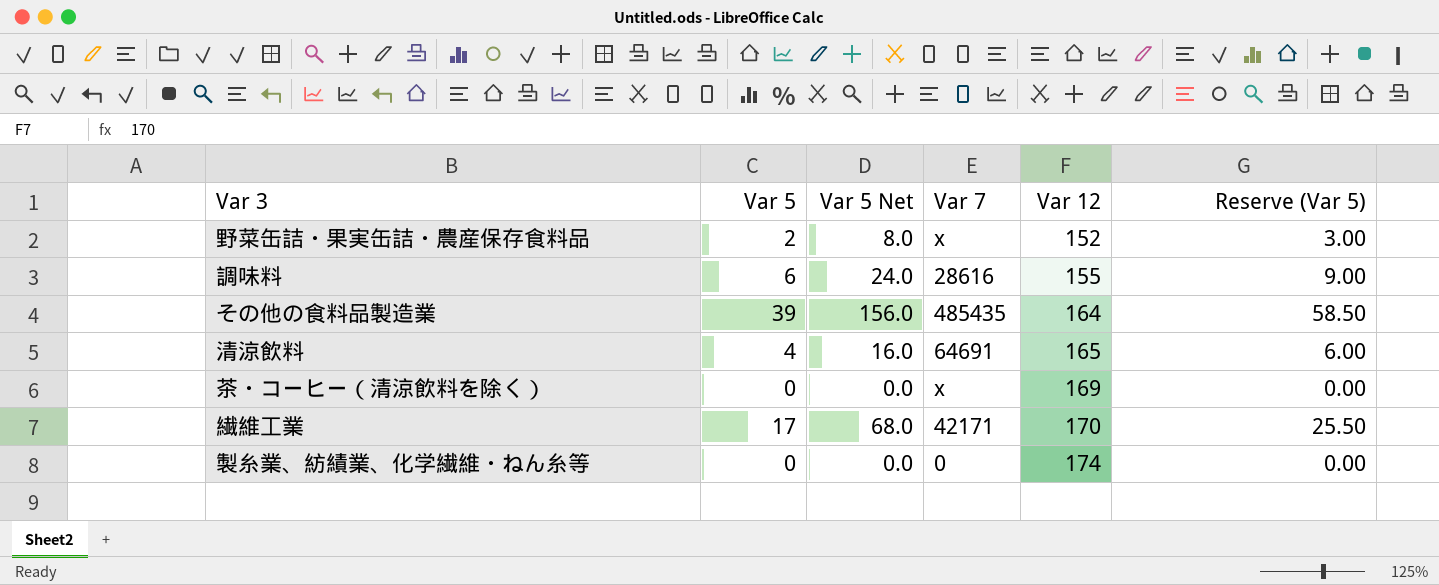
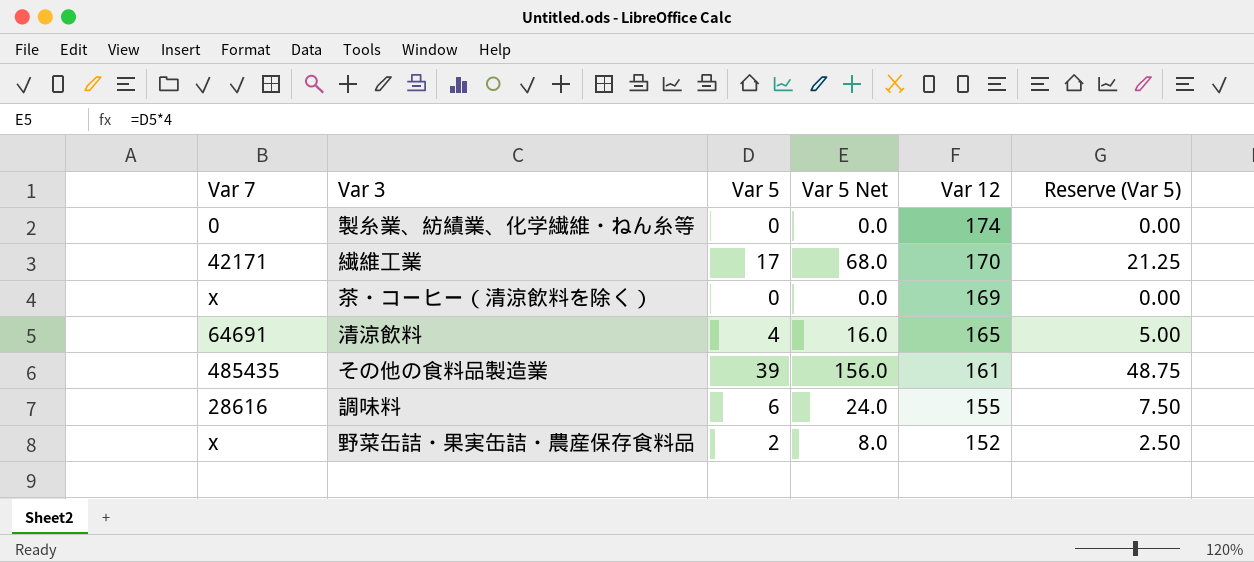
row order: Var 12 ascending -> Var 12 descending
column Var 7 | position: 4 -> 1
column Reserve (Var 5) | formula: [Var 5] * 1.5 -> [Var 5] * 1.25
その他の食料品製造業 | Var 12: 164 -> 161

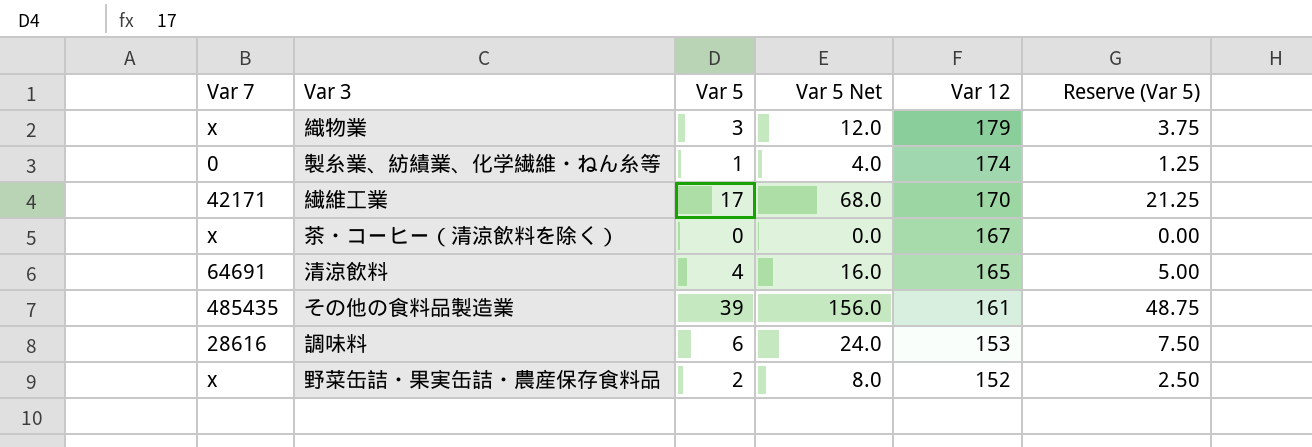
row 織物業: none -> x | 3 | 12.0 | 179 | 3.75
製糸業、紡績業、化学繊維・ねん糸等 | Var 5: 0 -> 1
製糸業、紡績業、化学繊維・ねん糸等 | Var 5 Net: 0.0 -> 4.0
製糸業、紡績業、化学繊維・ねん糸等 | Reserve (Var 5): 0.00 -> 1.25
茶・コーヒー（清涼飲料を除く） | Var 12: 169 -> 167
調味料 | Var 12: 155 -> 153

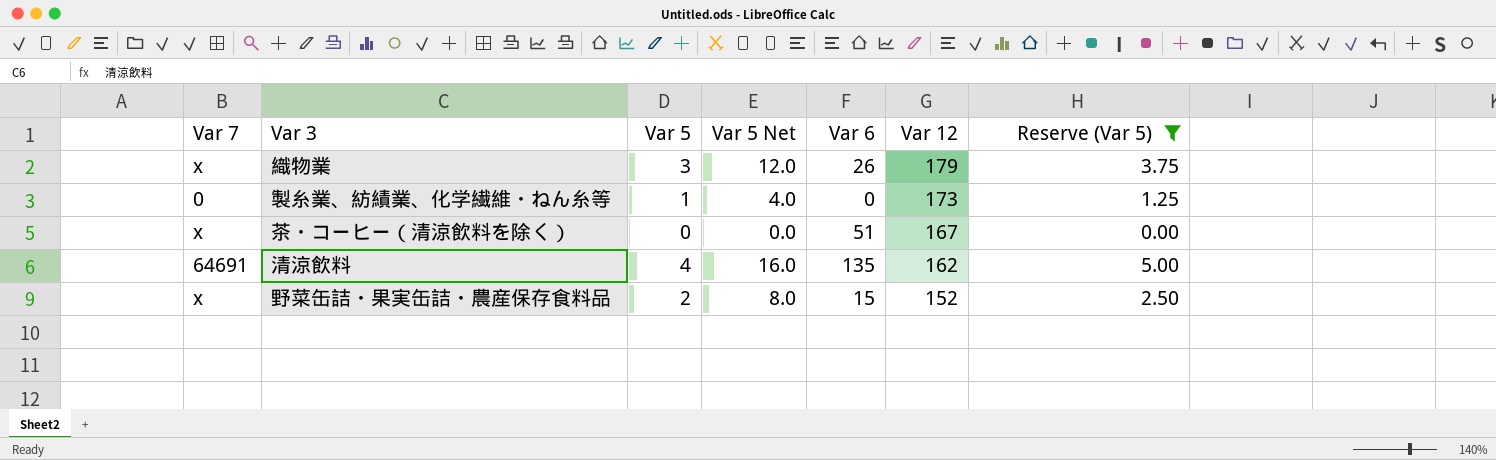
filter: none -> Reserve (Var 5) <= 5.00
column Var 6 | position: none -> 5
製糸業、紡績業、化学繊維・ねん糸等 | Var 12: 174 -> 173
清涼飲料 | Var 12: 165 -> 162

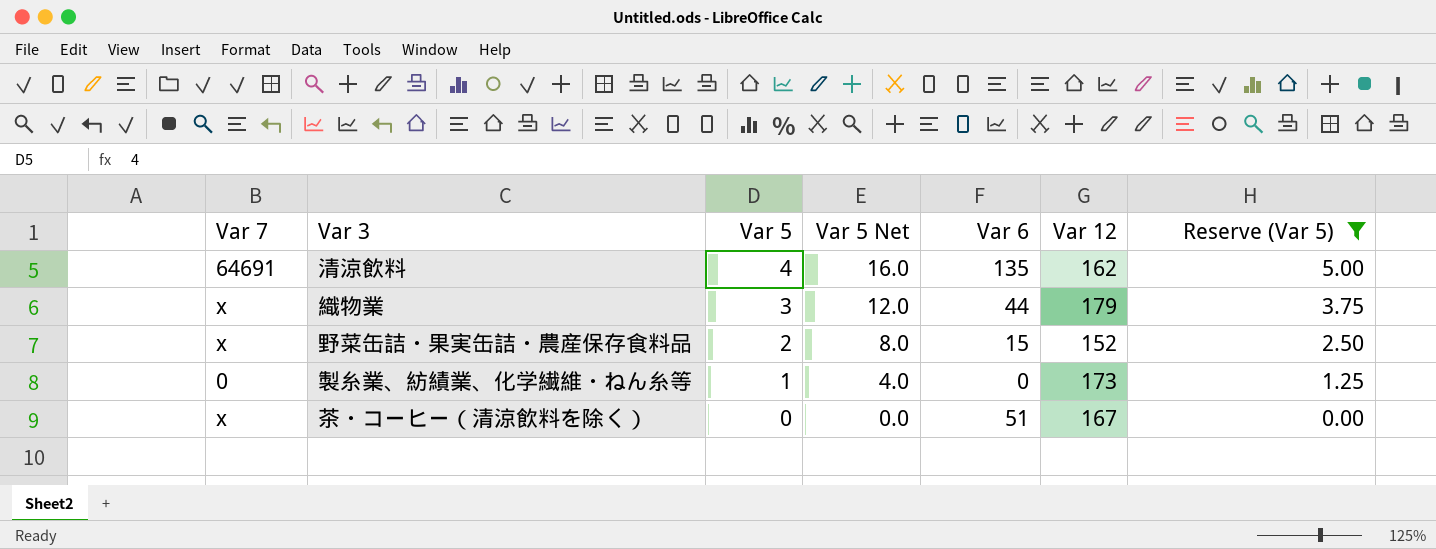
row order: Var 12 descending -> Var 5 descending
織物業 | Var 6: 26 -> 44

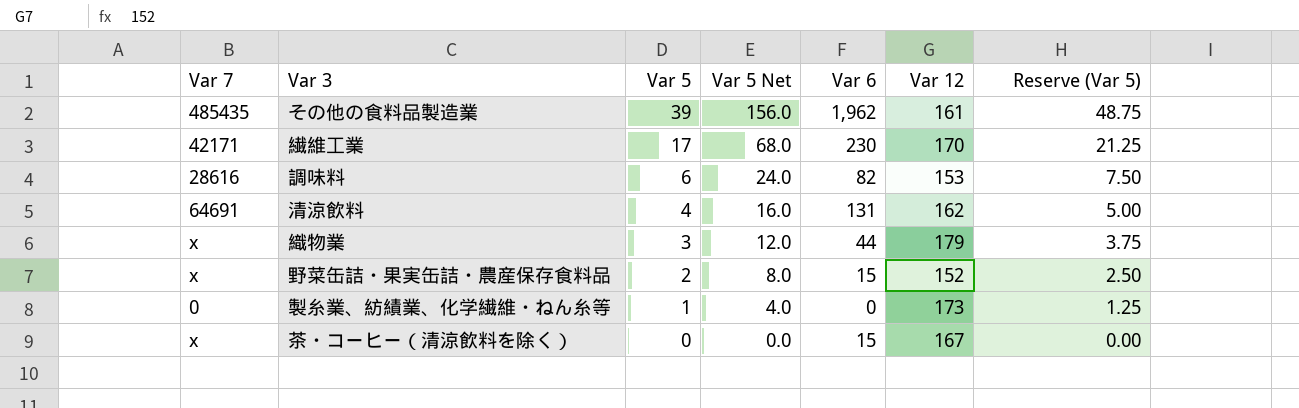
filter: Reserve (Var 5) <= 5.00 -> none
清涼飲料 | Var 6: 135 -> 131
茶・コーヒー（清涼飲料を除く） | Var 6: 51 -> 15

